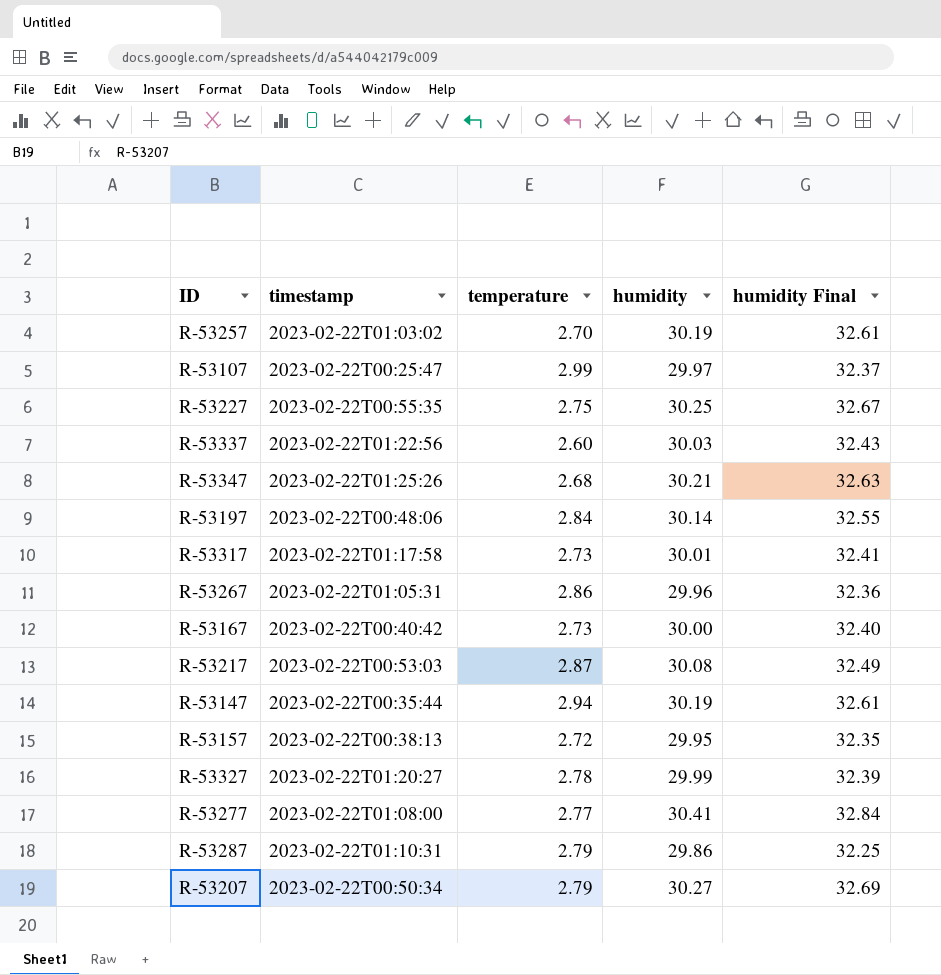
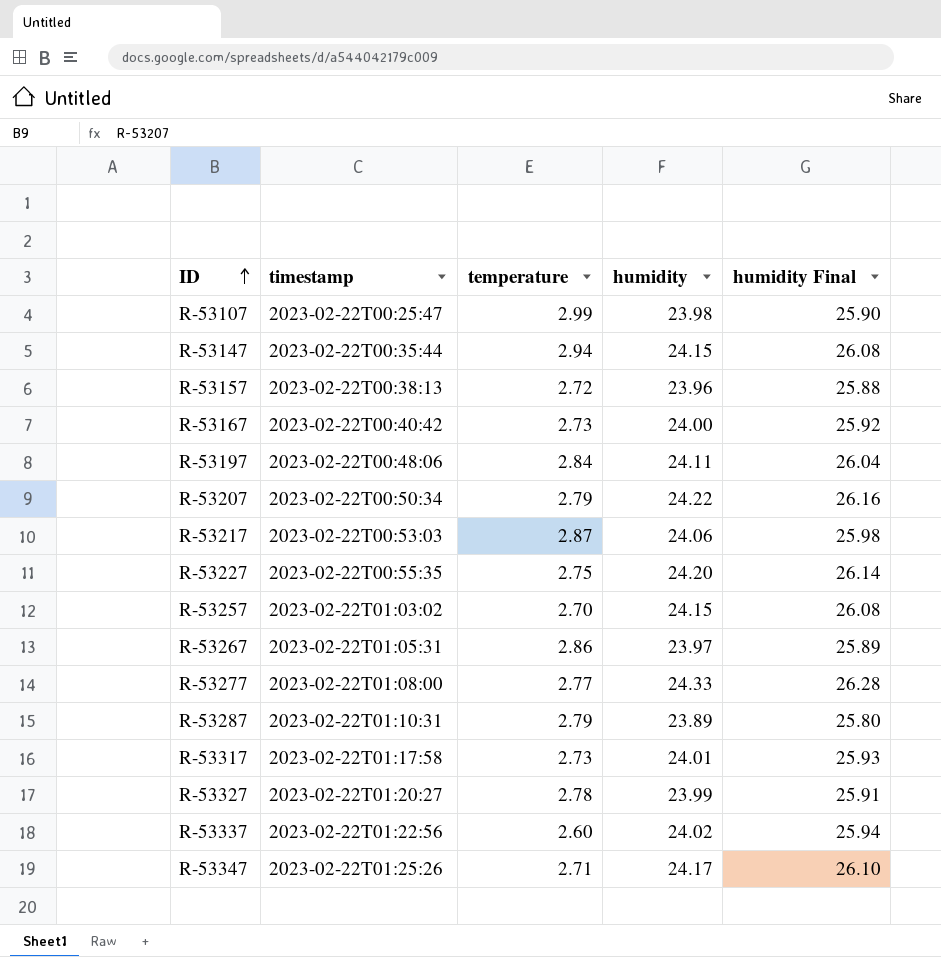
row order: none -> ID ascending
R-53107 | humidity: 29.97 -> 23.98
R-53107 | humidity Final: 32.37 -> 25.90
R-53147 | humidity: 30.19 -> 24.15
R-53147 | humidity Final: 32.61 -> 26.08
R-53157 | humidity: 29.95 -> 23.96
R-53157 | humidity Final: 32.35 -> 25.88
R-53167 | humidity: 30.00 -> 24.00
R-53167 | humidity Final: 32.40 -> 25.92
R-53197 | humidity: 30.14 -> 24.11
R-53197 | humidity Final: 32.55 -> 26.04
R-53207 | humidity: 30.27 -> 24.22
R-53207 | humidity Final: 32.69 -> 26.16
R-53217 | humidity: 30.08 -> 24.06
R-53217 | humidity Final: 32.49 -> 25.98
R-53227 | humidity: 30.25 -> 24.20
R-53227 | humidity Final: 32.67 -> 26.14
R-53257 | humidity: 30.19 -> 24.15
R-53257 | humidity Final: 32.61 -> 26.08
R-53267 | humidity: 29.96 -> 23.97
R-53267 | humidity Final: 32.36 -> 25.89
R-53277 | humidity: 30.41 -> 24.33
R-53277 | humidity Final: 32.84 -> 26.28
R-53287 | humidity: 29.86 -> 23.89
R-53287 | humidity Final: 32.25 -> 25.80
R-53317 | humidity: 30.01 -> 24.01
R-53317 | humidity Final: 32.41 -> 25.93
R-53327 | humidity: 29.99 -> 23.99
R-53327 | humidity Final: 32.39 -> 25.91
R-53337 | humidity: 30.03 -> 24.02
R-53337 | humidity Final: 32.43 -> 25.94
R-53347 | temperature: 2.68 -> 2.71
R-53347 | humidity: 30.21 -> 24.17
R-53347 | humidity Final: 32.63 -> 26.10

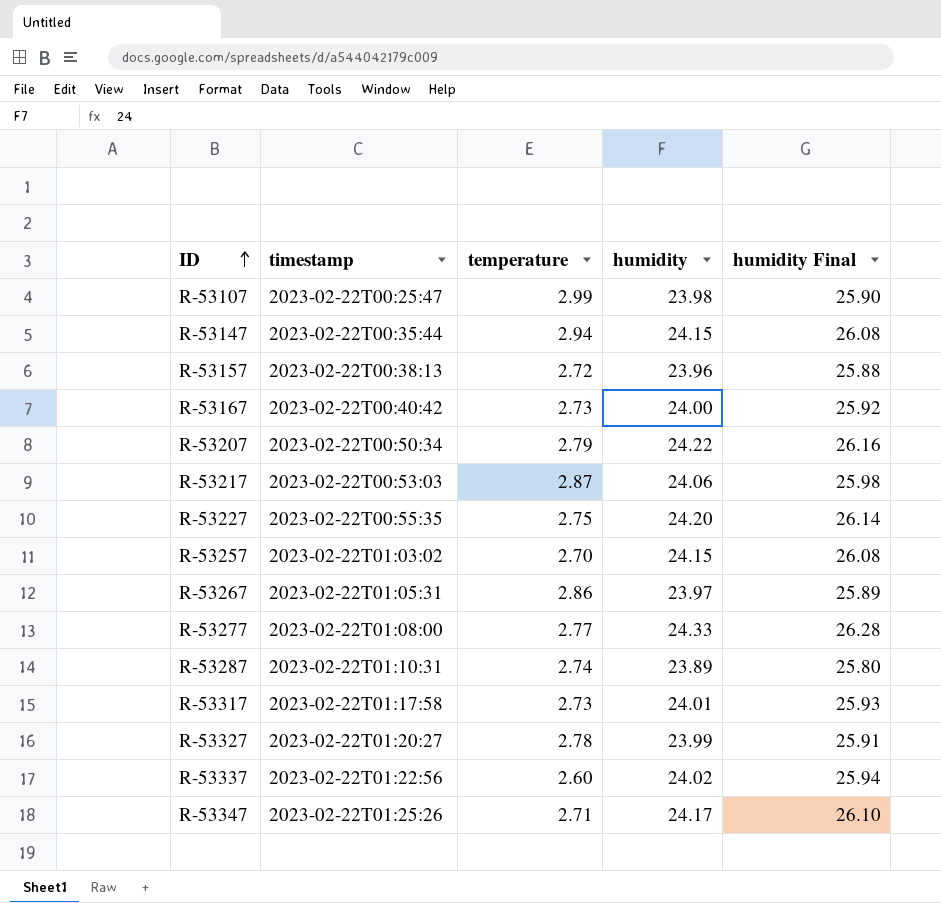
row R-53197: 2023-02-22T00:48:06 | 2.84 | 24.11 | 26.04 -> none
R-53287 | temperature: 2.79 -> 2.74

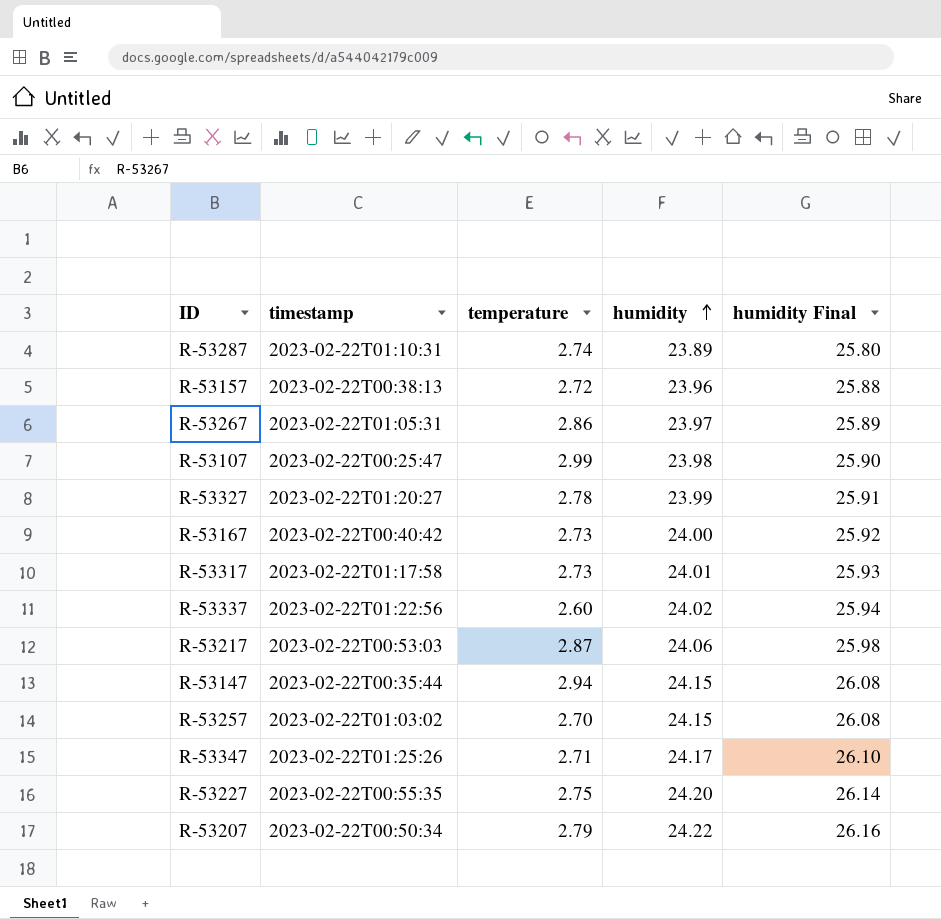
row order: ID ascending -> humidity ascending
row R-53277: 2023-02-22T01:08:00 | 2.77 | 24.33 | 26.28 -> none

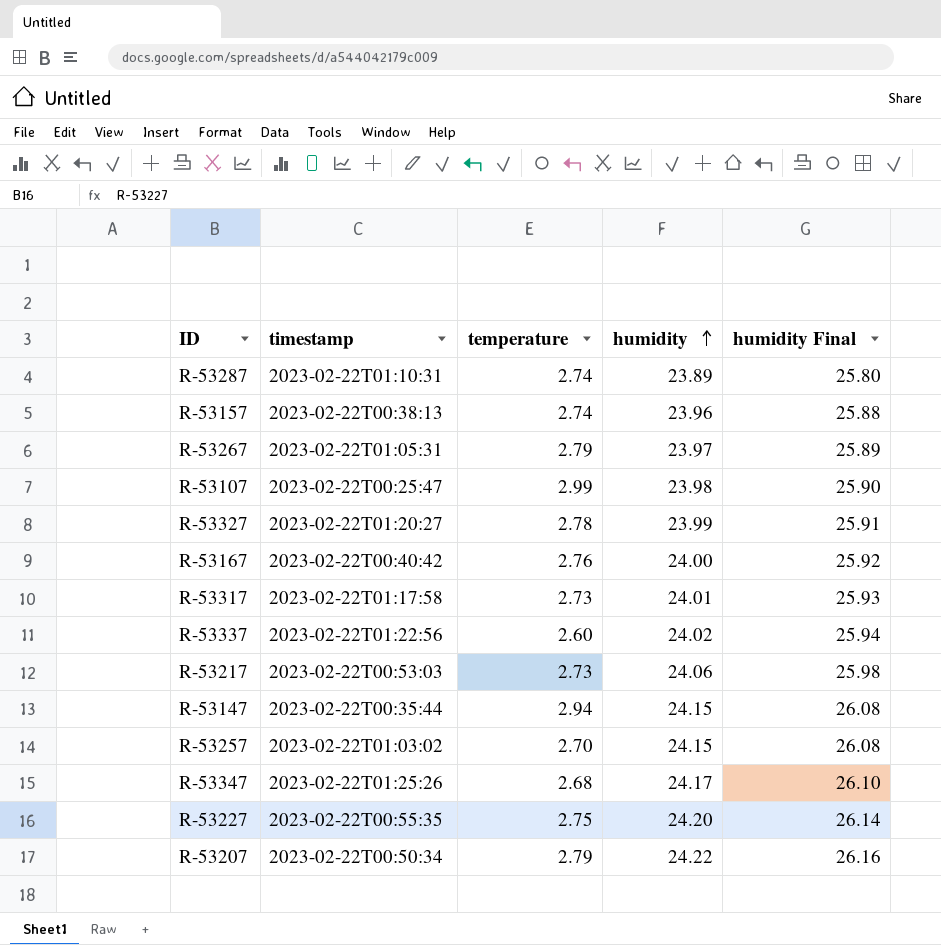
R-53157 | temperature: 2.72 -> 2.74
R-53267 | temperature: 2.86 -> 2.79
R-53167 | temperature: 2.73 -> 2.76
R-53217 | temperature: 2.87 -> 2.73
R-53347 | temperature: 2.71 -> 2.68

